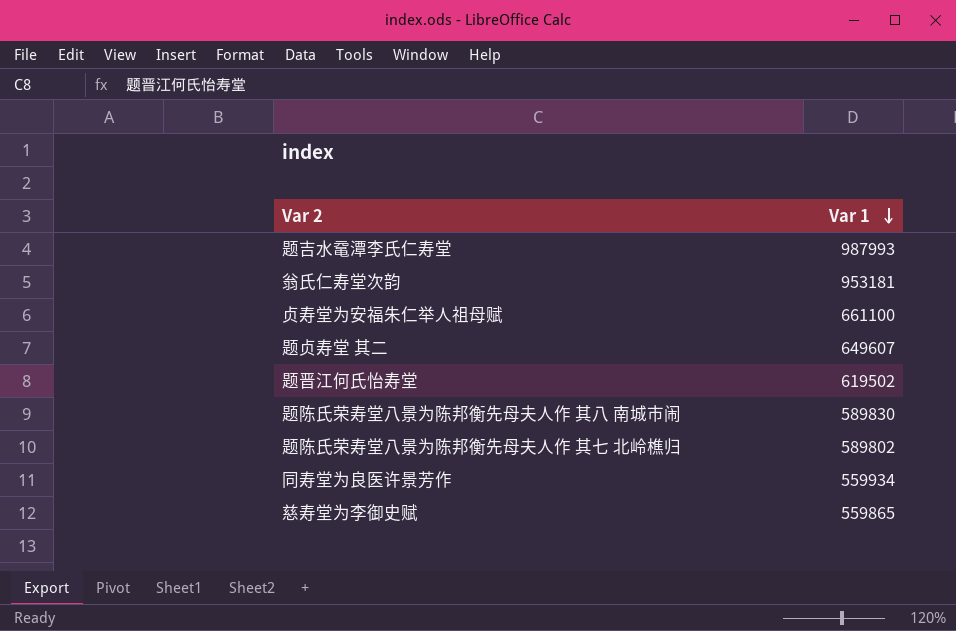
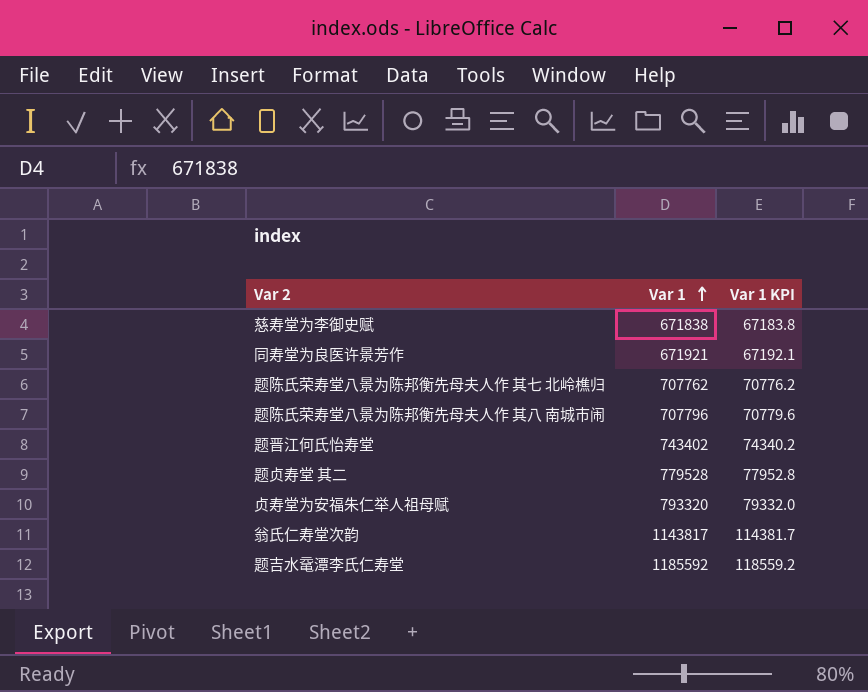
row order: Var 1 descending -> Var 1 ascending
column Var 1 KPI | formula: none -> [Var 1] * 0.1
慈寿堂为李御史赋 | Var 1: 559865 -> 671838
同寿堂为良医许景芳作 | Var 1: 559934 -> 671921
题陈氏荣寿堂八景为陈邦衡先母夫人作 其七 北岭樵归 | Var 1: 589802 -> 707762
题陈氏荣寿堂八景为陈邦衡先母夫人作 其八 南城市闹 | Var 1: 589830 -> 707796
题晋江何氏怡寿堂 | Var 1: 619502 -> 743402
题贞寿堂 其二 | Var 1: 649607 -> 779528
贞寿堂为安福朱仁举人祖母赋 | Var 1: 661100 -> 793320
翁氏仁寿堂次韵 | Var 1: 953181 -> 1143817
题吉水鼋潭李氏仁寿堂 | Var 1: 987993 -> 1185592

